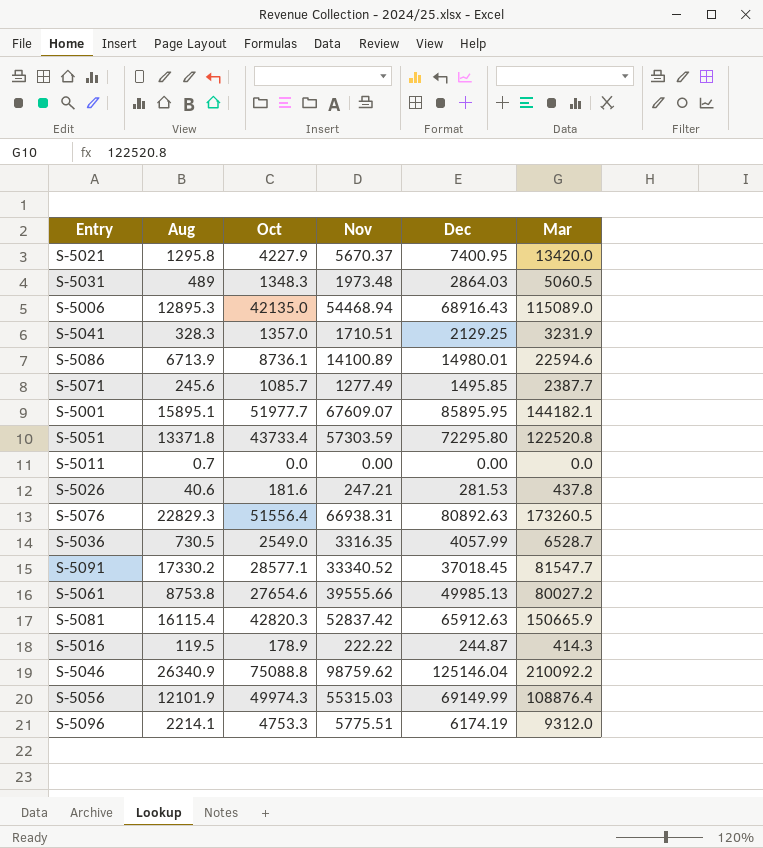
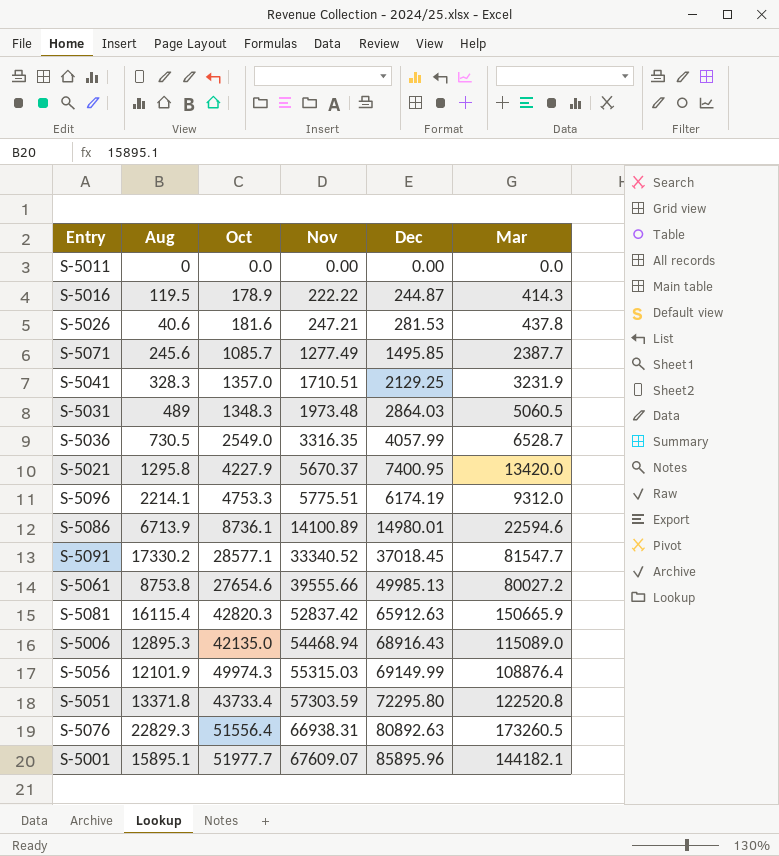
row order: none -> Nov ascending
row S-5046: 26340.9 | 75088.8 | 98759.62 | 125146.04 | 210092.2 -> none
S-5011 | Aug: 0.7 -> 0
S-5001 | Dec: 85895.95 -> 85895.96

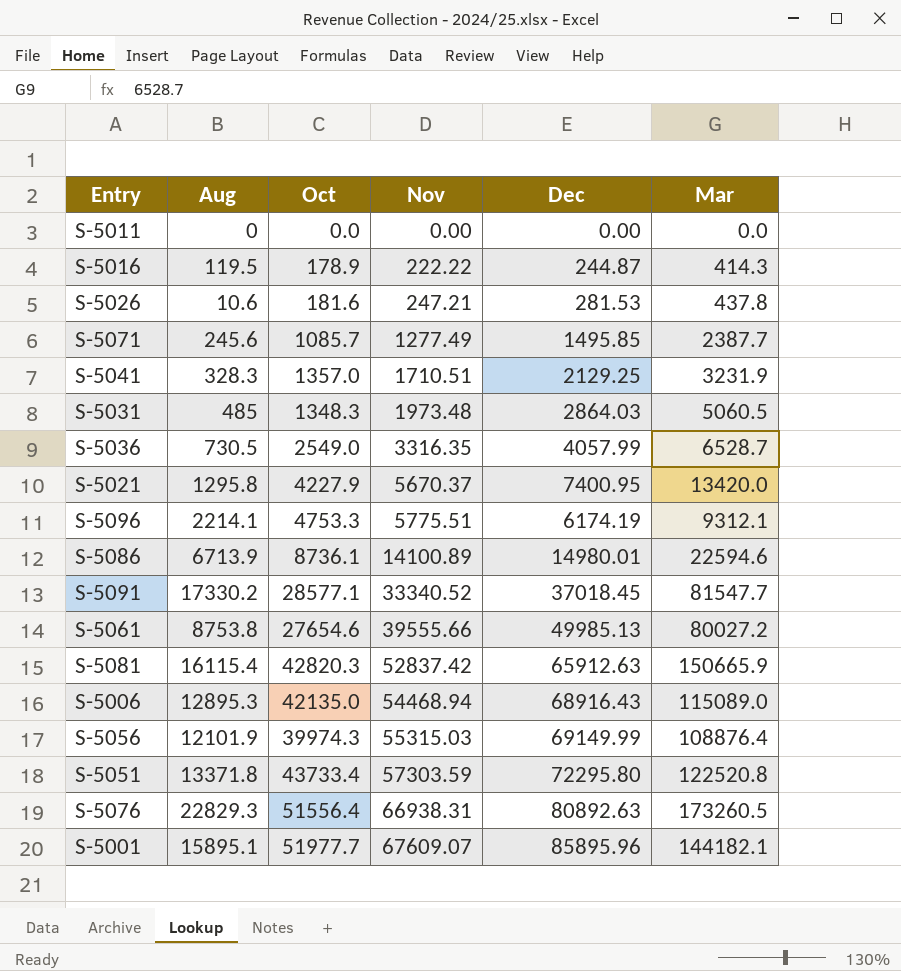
S-5026 | Aug: 40.6 -> 10.6
S-5031 | Aug: 489 -> 485
S-5096 | Mar: 9312.0 -> 9312.1
S-5056 | Oct: 49974.3 -> 39974.3

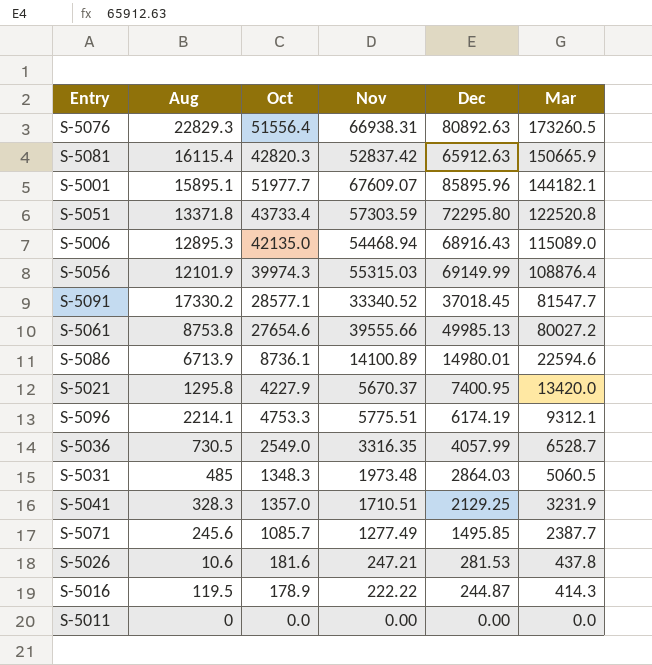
row order: Nov ascending -> Mar descending

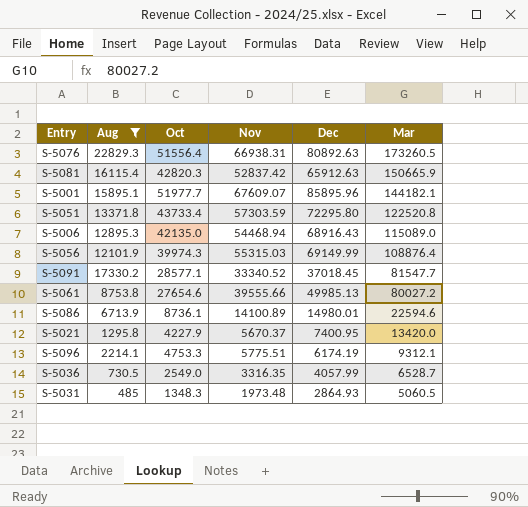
filter: none -> Aug >= 485
S-5031 | Dec: 2864.03 -> 2864.93

